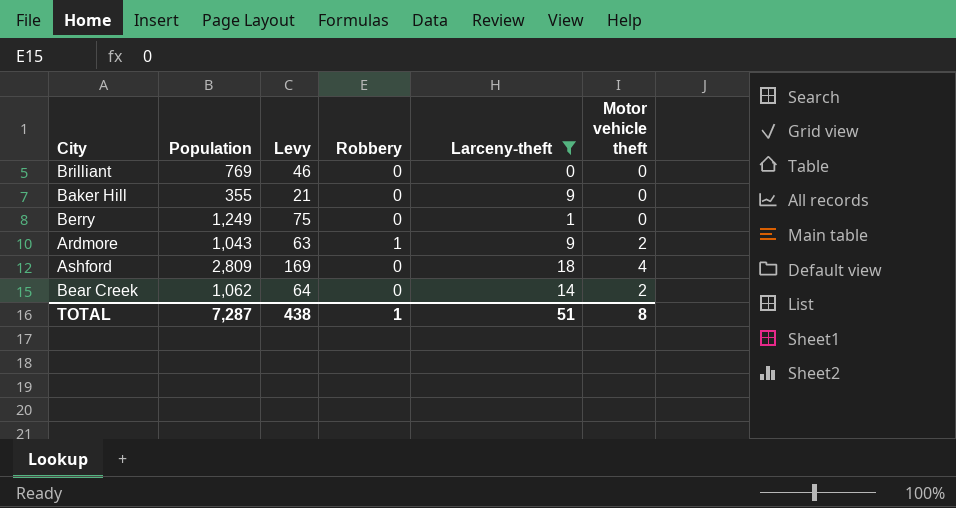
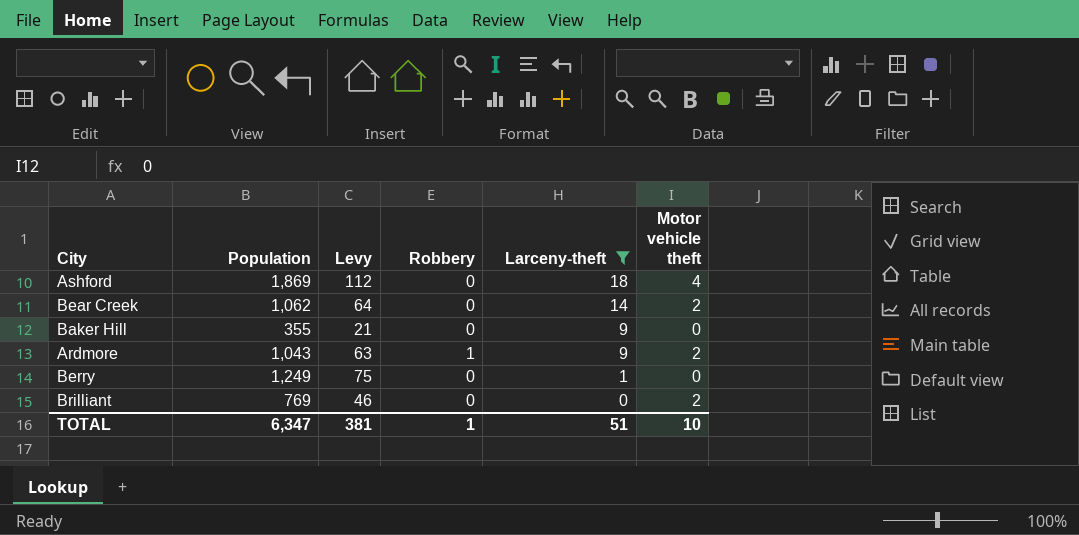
row order: none -> Larceny-theft descending
Ashford | Population: 2,809 -> 1,869
Ashford | Levy: 169 -> 112
Brilliant | Motor vehicle theft: 0 -> 2
TOTAL | Population: 7,287 -> 6,347
TOTAL | Levy: 438 -> 381
TOTAL | Motor vehicle theft: 8 -> 10

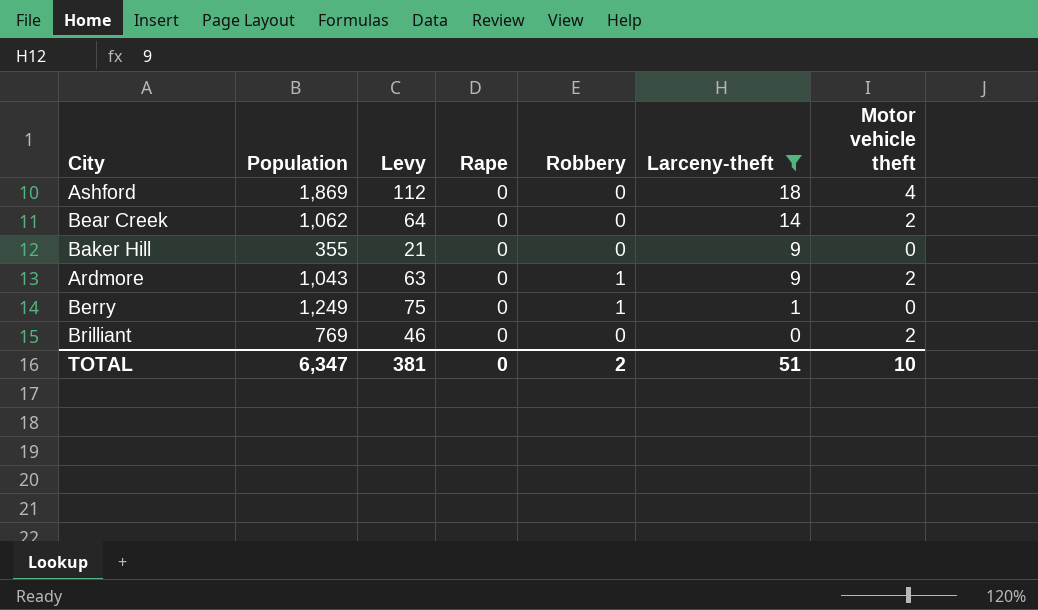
column Rape | position: none -> 4
Berry | Robbery: 0 -> 1
TOTAL | Robbery: 1 -> 2

